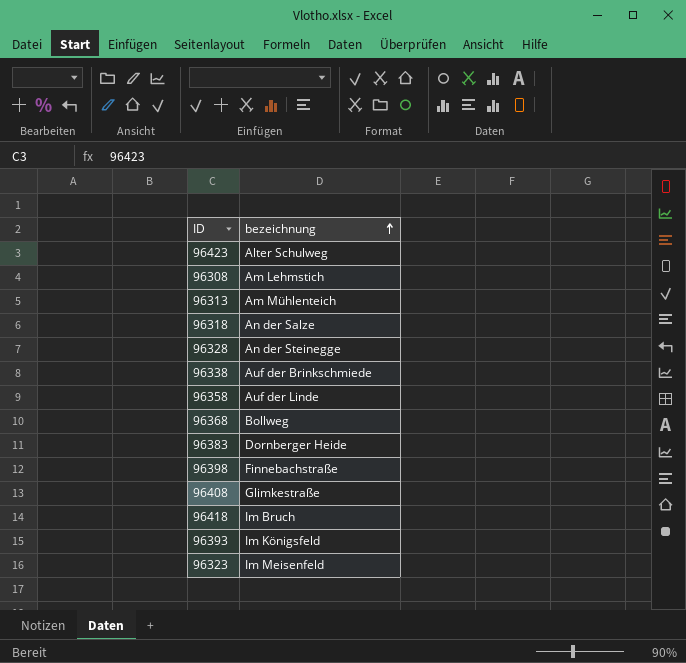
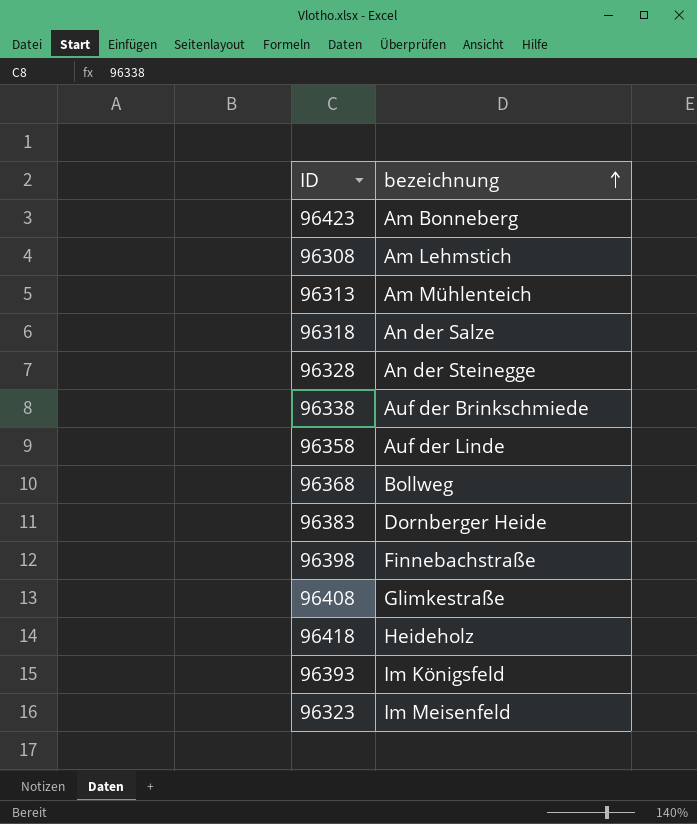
96423 | bezeichnung: Alter Schulweg -> Am Bonneberg
96418 | bezeichnung: Im Bruch -> Heideholz

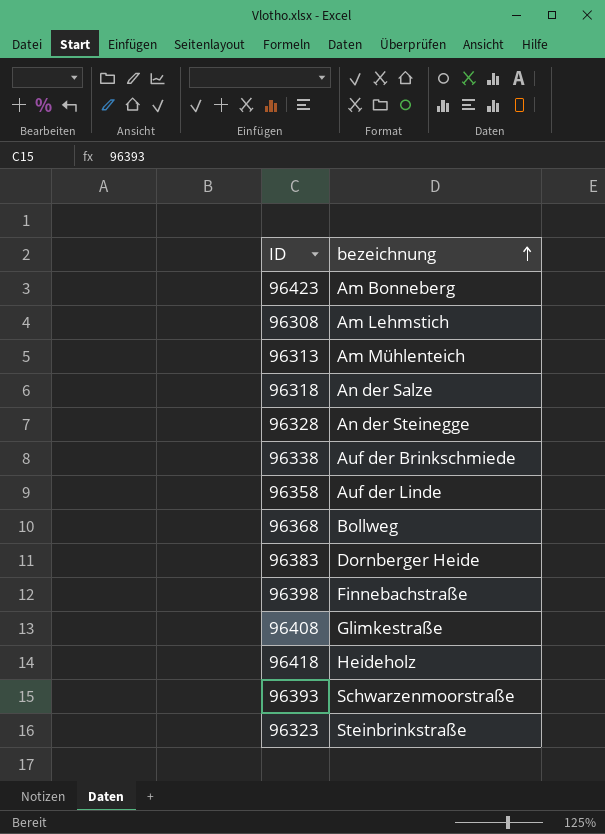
96393 | bezeichnung: Im Königsfeld -> Schwarzenmoorstraße
96323 | bezeichnung: Im Meisenfeld -> Steinbrinkstraße

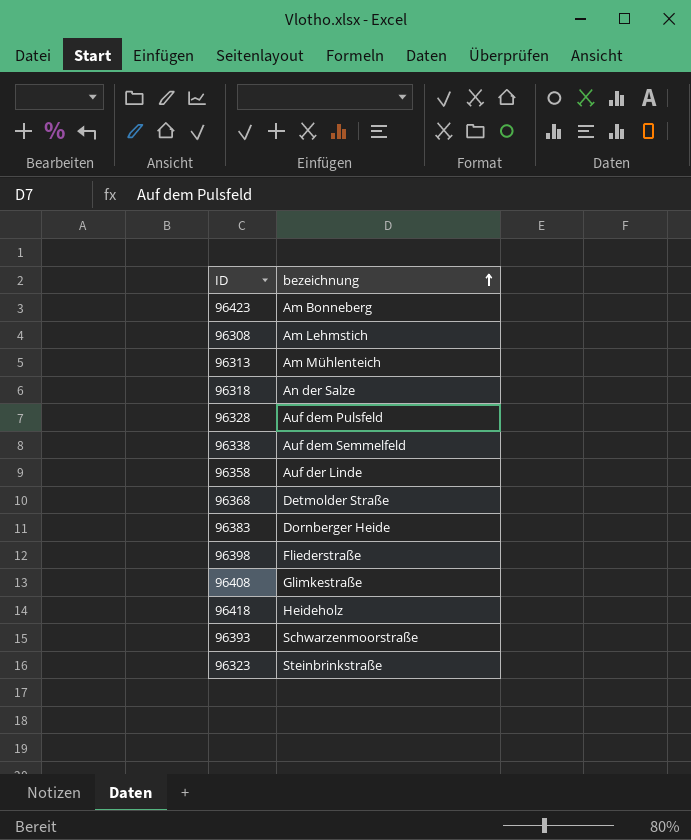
96328 | bezeichnung: An der Steinegge -> Auf dem Pulsfeld
96338 | bezeichnung: Auf der Brinkschmiede -> Auf dem Semmelfeld
96368 | bezeichnung: Bollweg -> Detmolder Straße
96398 | bezeichnung: Finnebachstraße -> Fliederstraße

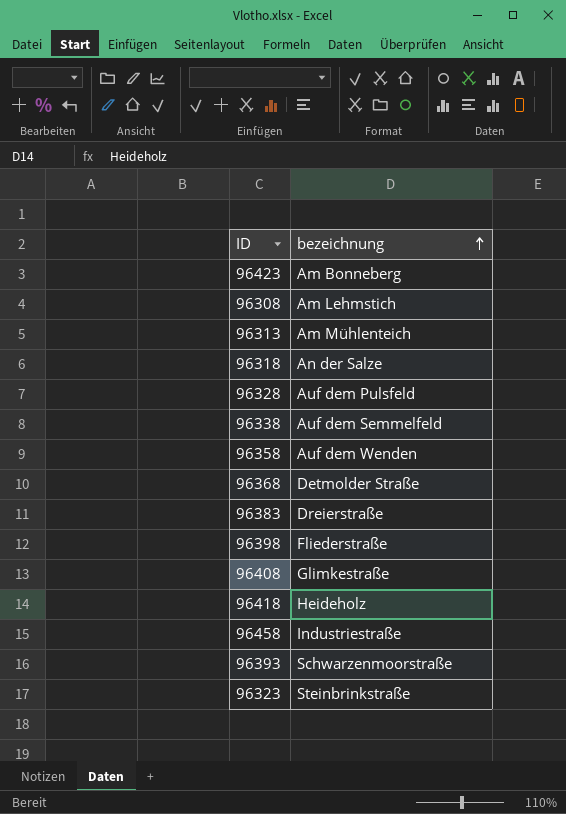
96358 | bezeichnung: Auf der Linde -> Auf dem Wenden
96383 | bezeichnung: Dornberger Heide -> Dreierstraße
row 96458: none -> Industriestraße

